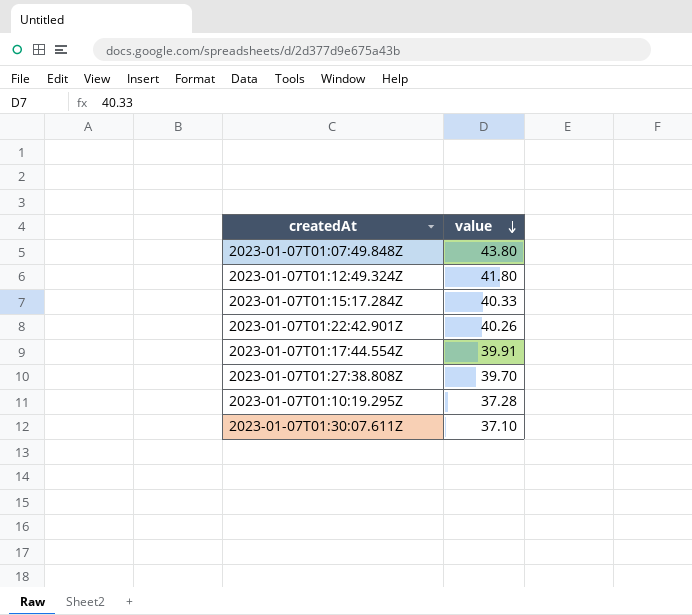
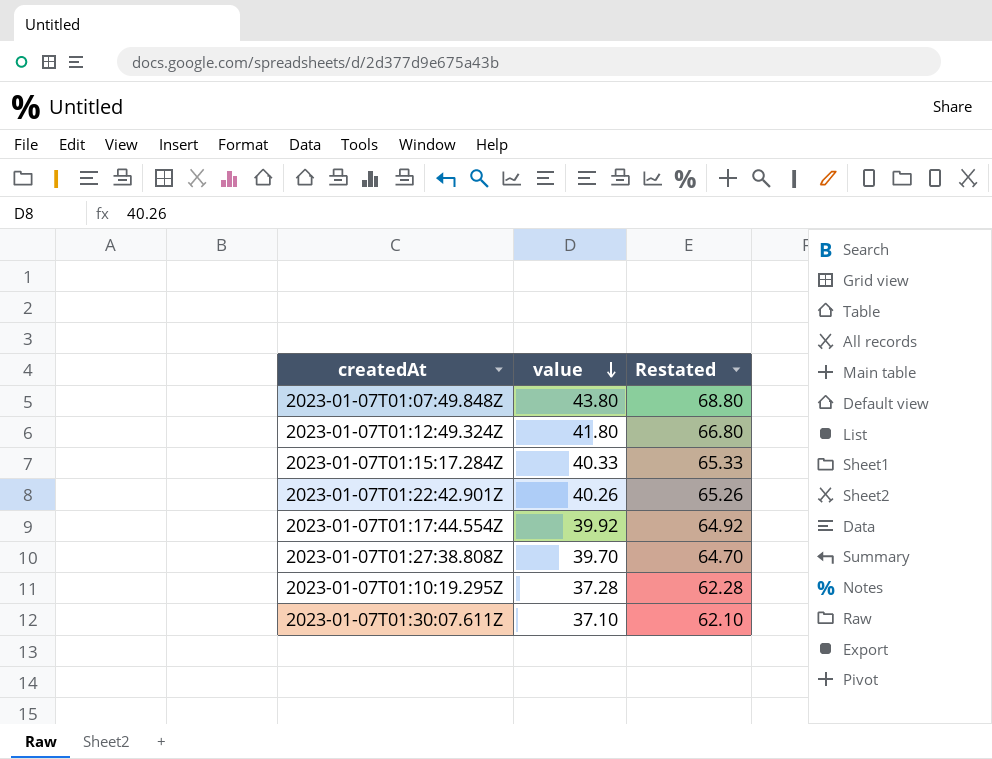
column Restated | formula: none -> [value] + 25
2023-01-07T01:17:44.554Z | value: 39.91 -> 39.92

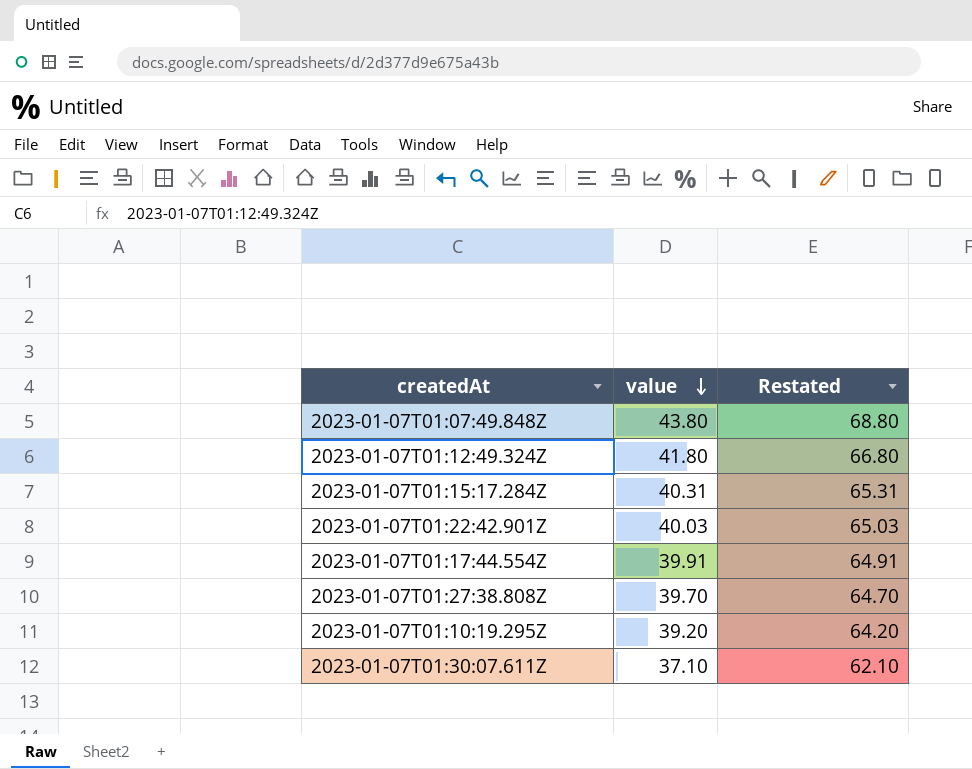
2023-01-07T01:15:17.284Z | value: 40.33 -> 40.31
2023-01-07T01:15:17.284Z | Restated: 65.33 -> 65.31
2023-01-07T01:22:42.901Z | value: 40.26 -> 40.03
2023-01-07T01:22:42.901Z | Restated: 65.26 -> 65.03
2023-01-07T01:17:44.554Z | value: 39.92 -> 39.91
2023-01-07T01:17:44.554Z | Restated: 64.92 -> 64.91
2023-01-07T01:10:19.295Z | value: 37.28 -> 39.20
2023-01-07T01:10:19.295Z | Restated: 62.28 -> 64.20

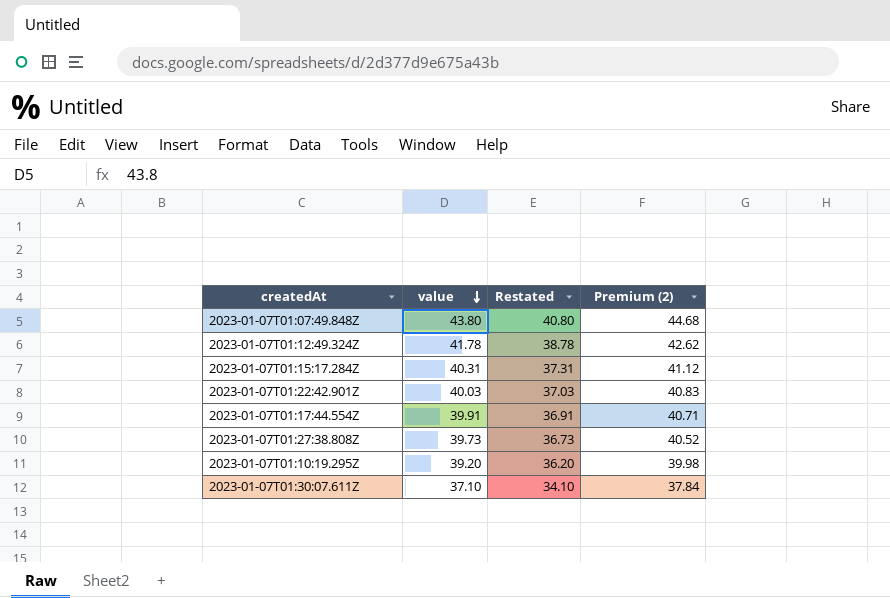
column Restated | formula: [value] + 25 -> [value] - 3
column Premium (2) | formula: none -> [value] * 1.02
2023-01-07T01:12:49.324Z | value: 41.80 -> 41.78
2023-01-07T01:27:38.808Z | value: 39.70 -> 39.73

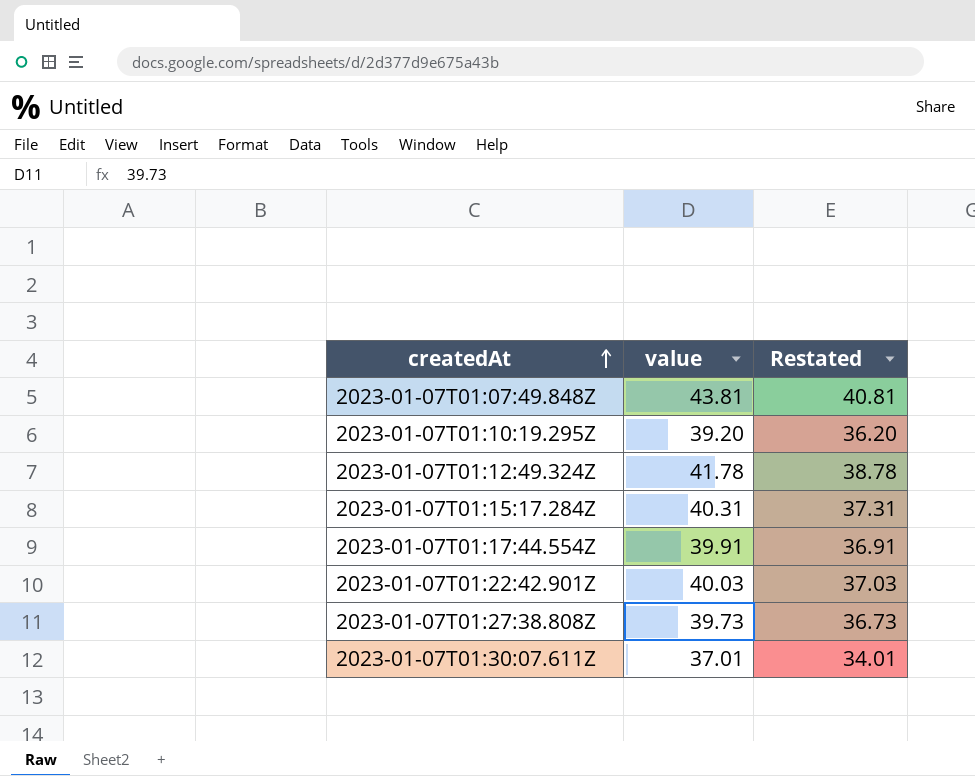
row order: value descending -> createdAt ascending
column Premium (2) | formula: [value] * 1.02 -> none
2023-01-07T01:07:49.848Z | value: 43.80 -> 43.81
2023-01-07T01:07:49.848Z | Restated: 40.80 -> 40.81
2023-01-07T01:30:07.611Z | value: 37.10 -> 37.01
2023-01-07T01:30:07.611Z | Restated: 34.10 -> 34.01

